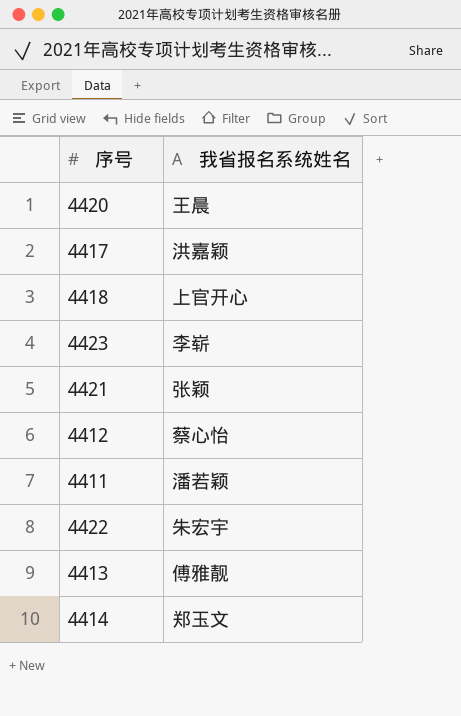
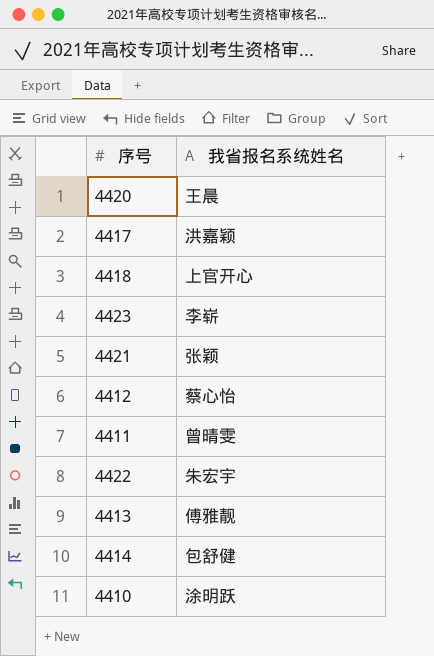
4411 | 我省报名系统姓名: 潘若颖 -> 曾晴雯
4414 | 我省报名系统姓名: 郑玉文 -> 包舒健
row 4410: none -> 涂明跃

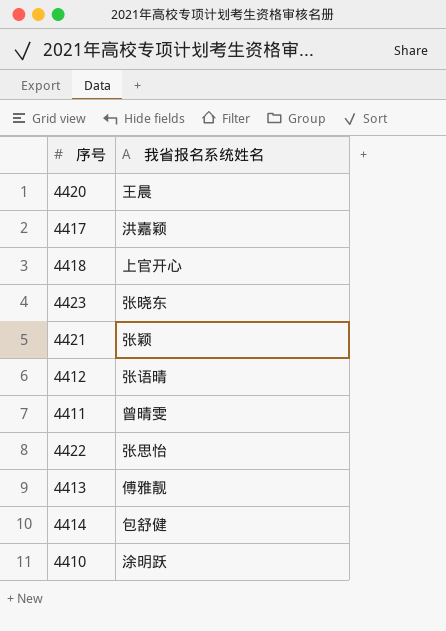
4423 | 我省报名系统姓名: 李崭 -> 张晓东
4412 | 我省报名系统姓名: 蔡心怡 -> 张语晴
4422 | 我省报名系统姓名: 朱宏宇 -> 张思怡

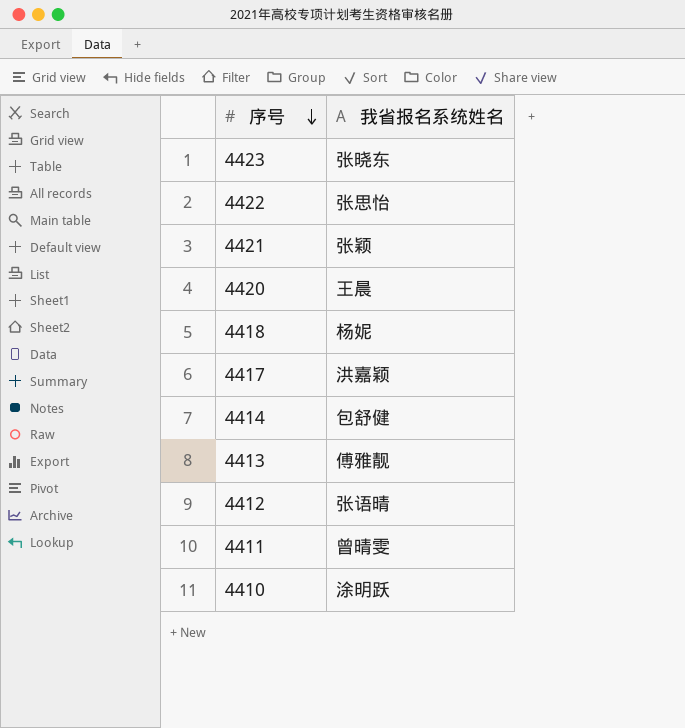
row order: none -> 序号 descending
4418 | 我省报名系统姓名: 上官开心 -> 杨妮

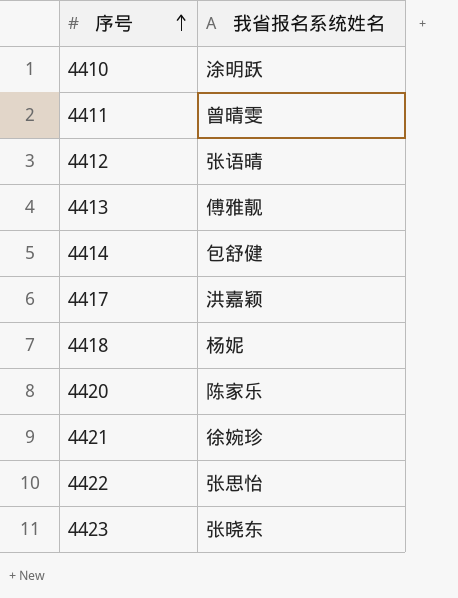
row order: 序号 descending -> 序号 ascending
4420 | 我省报名系统姓名: 王晨 -> 陈家乐
4421 | 我省报名系统姓名: 张颖 -> 徐婉珍

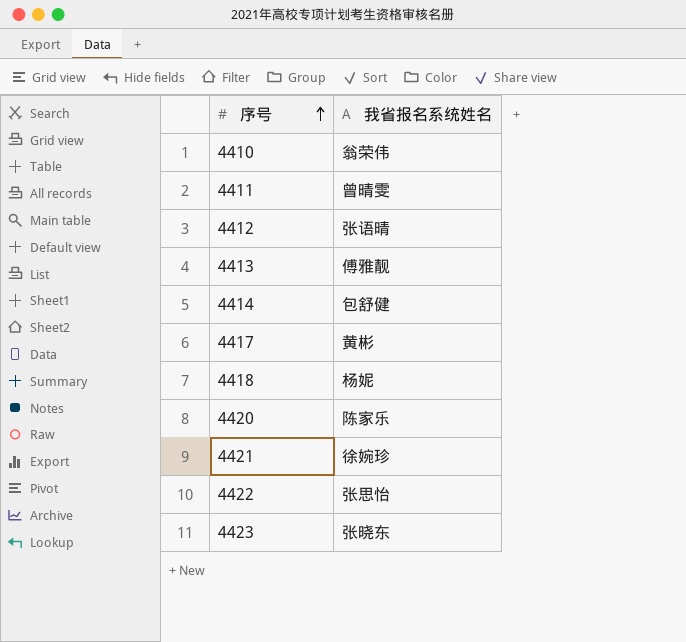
4410 | 我省报名系统姓名: 涂明跃 -> 翁荣伟
4417 | 我省报名系统姓名: 洪嘉颖 -> 黄彬

